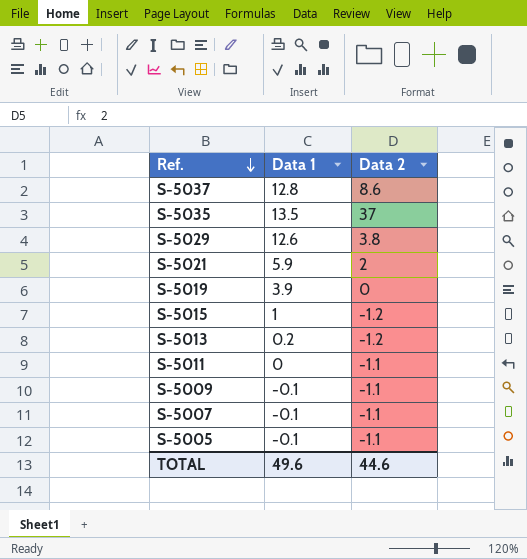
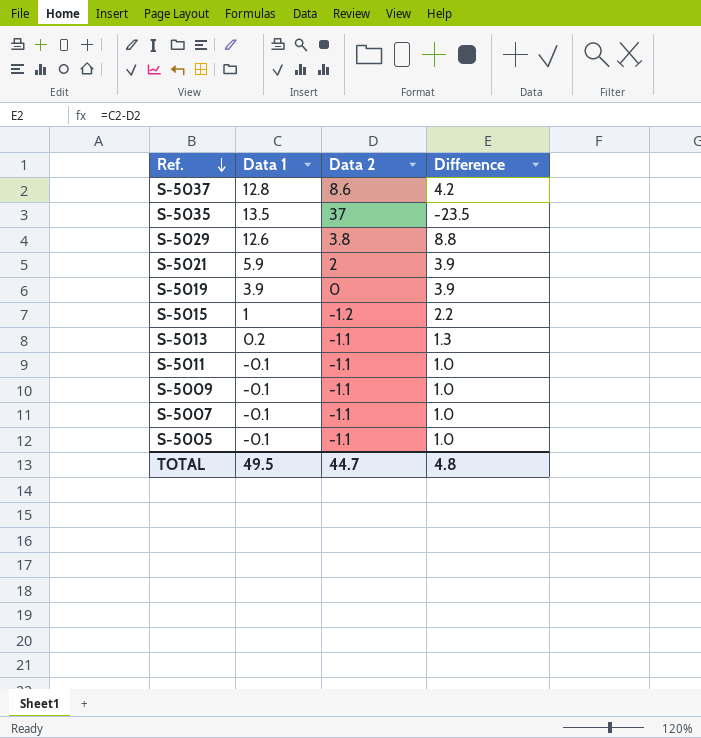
column Difference | formula: none -> [Data 1] - [Data 2]
S-5013 | Data 2: -1.2 -> -1.1
S-5011 | Data 1: 0 -> -0.1
TOTAL | Data 1: 49.6 -> 49.5
TOTAL | Data 2: 44.6 -> 44.7

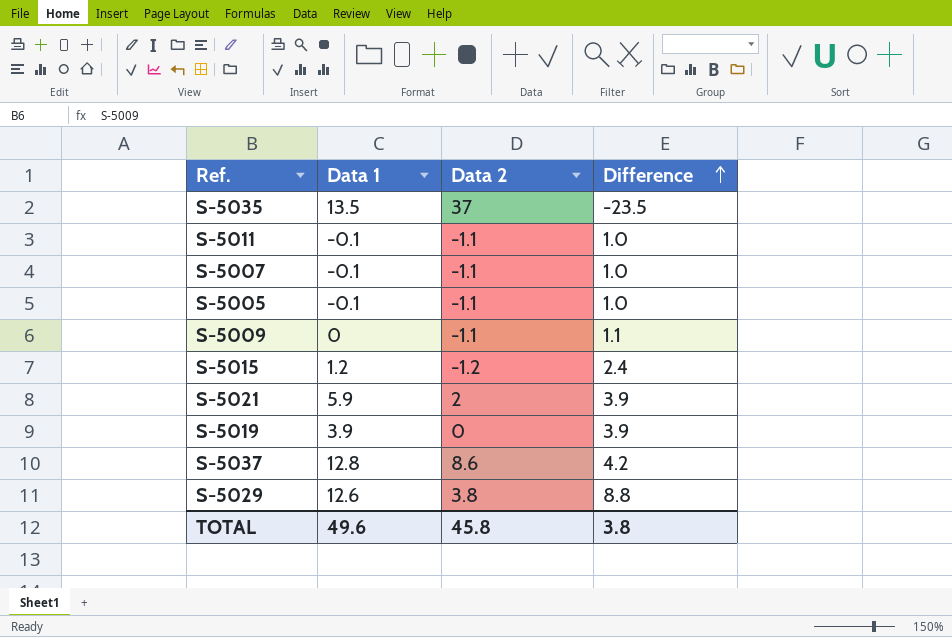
row order: Ref. descending -> Difference ascending
row S-5013: 0.2 | -1.1 | 1.3 -> none
S-5009 | Data 1: -0.1 -> 0
S-5009 | Difference: 1.0 -> 1.1
S-5015 | Data 1: 1 -> 1.2
S-5015 | Difference: 2.2 -> 2.4
TOTAL | Data 1: 49.5 -> 49.6
TOTAL | Data 2: 44.7 -> 45.8
TOTAL | Difference: 4.8 -> 3.8

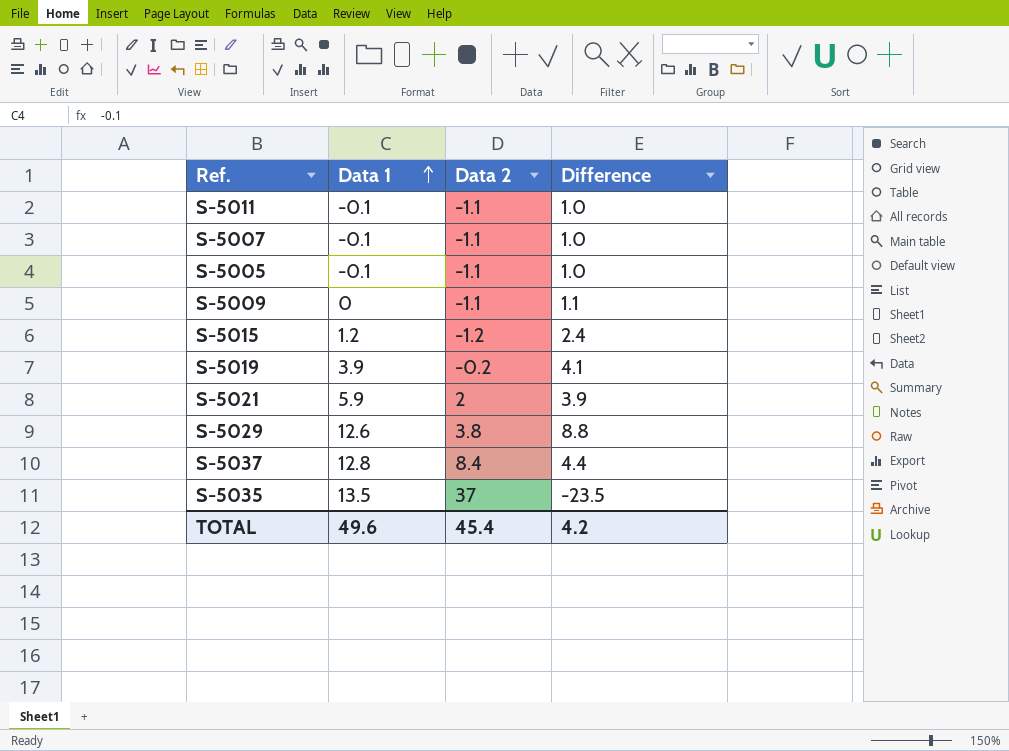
row order: Difference ascending -> Data 1 ascending
S-5019 | Data 2: 0 -> -0.2
S-5019 | Difference: 3.9 -> 4.1
S-5037 | Data 2: 8.6 -> 8.4
S-5037 | Difference: 4.2 -> 4.4
TOTAL | Data 2: 45.8 -> 45.4
TOTAL | Difference: 3.8 -> 4.2

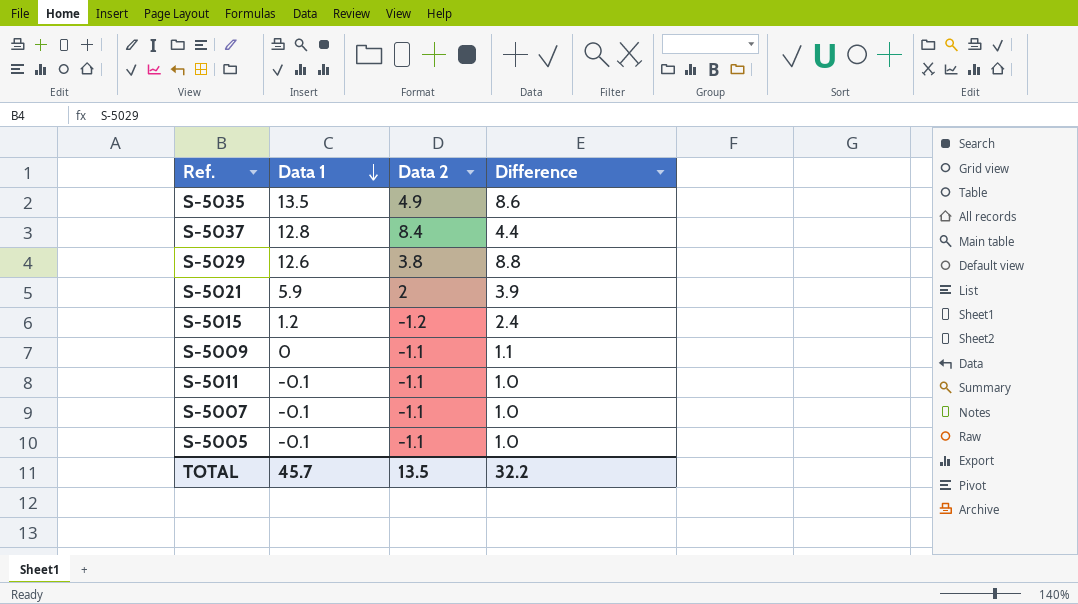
row order: Data 1 ascending -> Data 1 descending
row S-5019: 3.9 | -0.2 | 4.1 -> none
S-5035 | Data 2: 37 -> 4.9
S-5035 | Difference: -23.5 -> 8.6
TOTAL | Data 1: 49.6 -> 45.7
TOTAL | Data 2: 45.4 -> 13.5
TOTAL | Difference: 4.2 -> 32.2

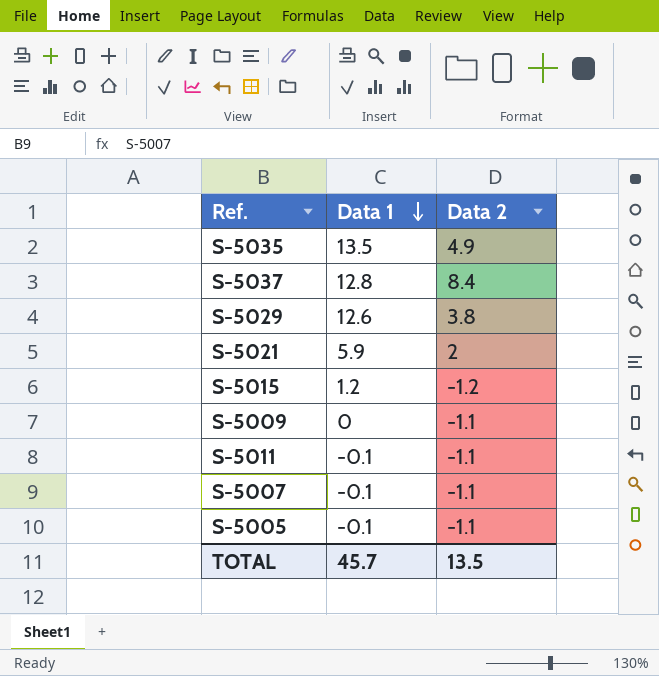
column Difference | formula: [Data 1] - [Data 2] -> none

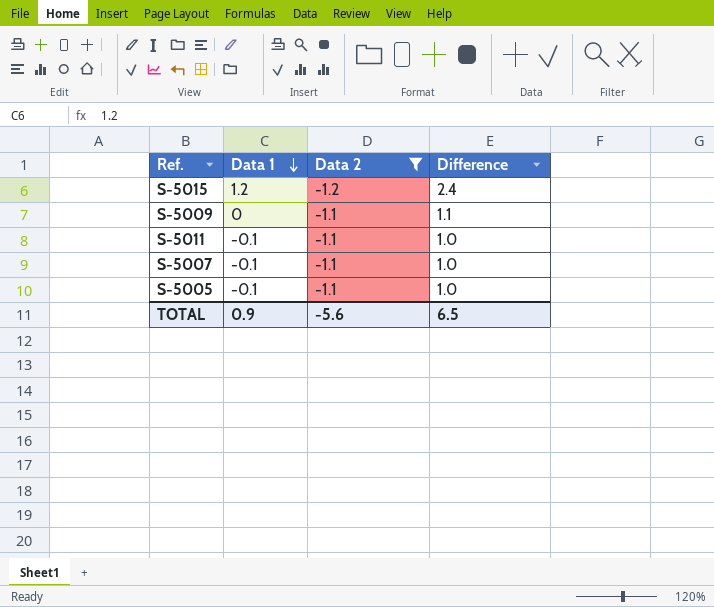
filter: none -> Data 2 <= -1.1
column Difference | formula: none -> [Data 1] - [Data 2]
TOTAL | Data 1: 45.7 -> 0.9
TOTAL | Data 2: 13.5 -> -5.6

